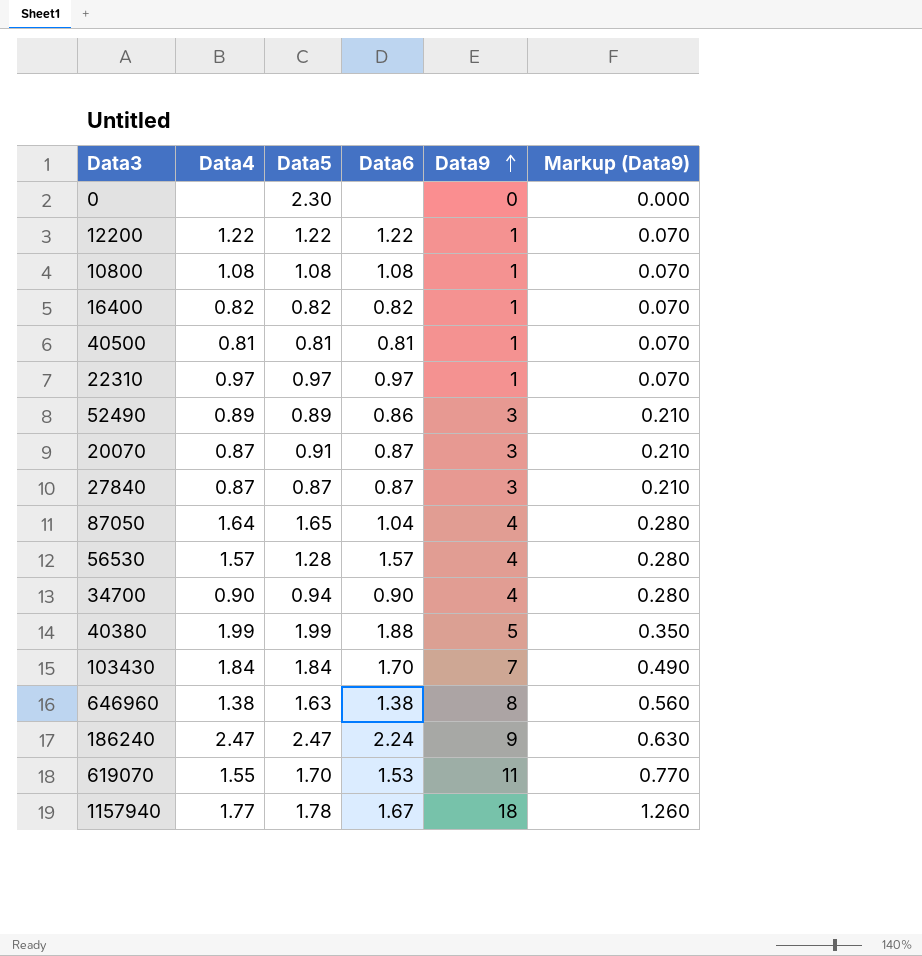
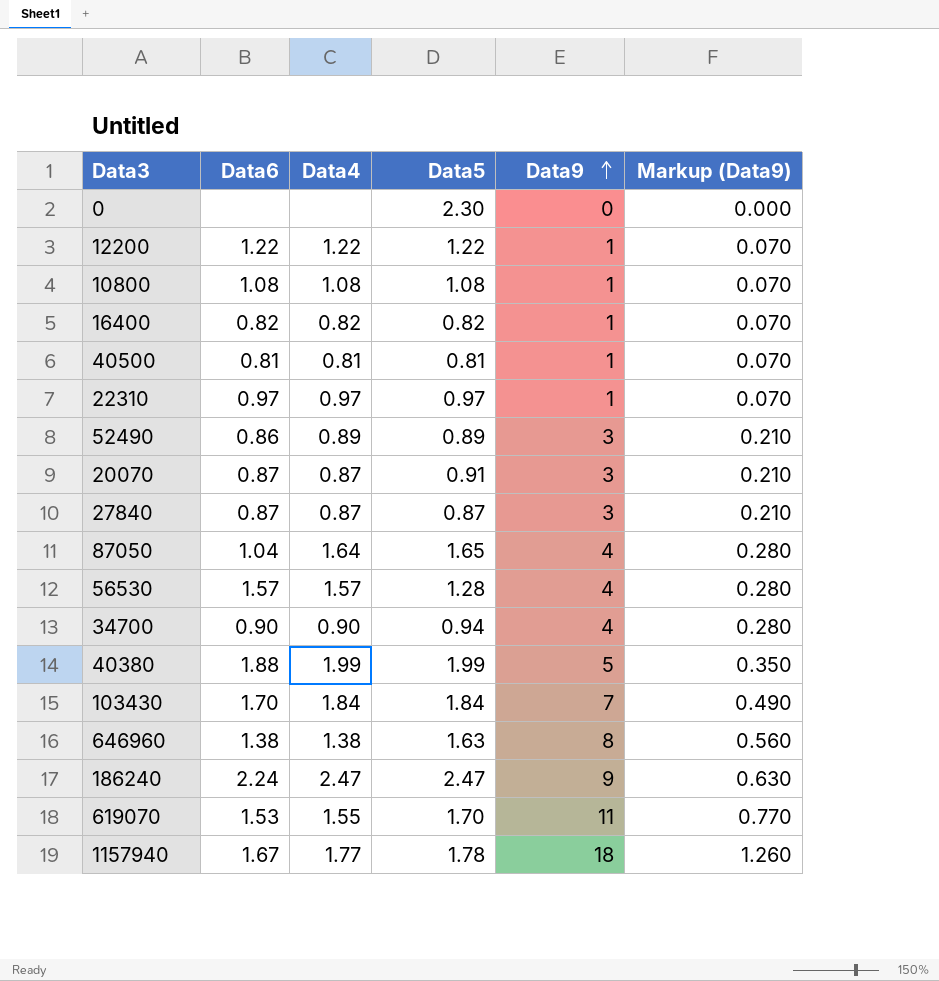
column Data6 | position: 4 -> 2

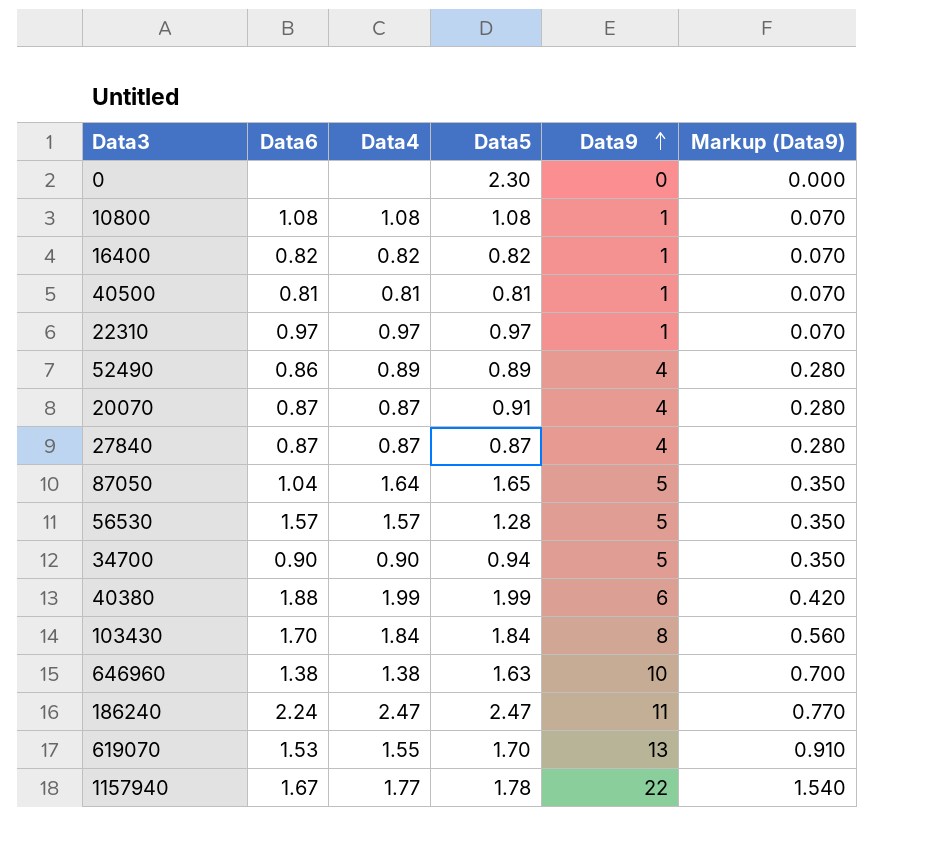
row 12200: 1.22 | 1.22 | 1.22 | 1 | 0.070 -> none
52490 | Data9: 3 -> 4
52490 | Markup (Data9): 0.210 -> 0.280
20070 | Data9: 3 -> 4
20070 | Markup (Data9): 0.210 -> 0.280
27840 | Data9: 3 -> 4
27840 | Markup (Data9): 0.210 -> 0.280
87050 | Data9: 4 -> 5
87050 | Markup (Data9): 0.280 -> 0.350
56530 | Data9: 4 -> 5
56530 | Markup (Data9): 0.280 -> 0.350
34700 | Data9: 4 -> 5
34700 | Markup (Data9): 0.280 -> 0.350
40380 | Data9: 5 -> 6
40380 | Markup (Data9): 0.350 -> 0.420
103430 | Data9: 7 -> 8
103430 | Markup (Data9): 0.490 -> 0.560
646960 | Data9: 8 -> 10
646960 | Markup (Data9): 0.560 -> 0.700
186240 | Data9: 9 -> 11
186240 | Markup (Data9): 0.630 -> 0.770
619070 | Data9: 11 -> 13
619070 | Markup (Data9): 0.770 -> 0.910
1157940 | Data9: 18 -> 22
1157940 | Markup (Data9): 1.260 -> 1.540

